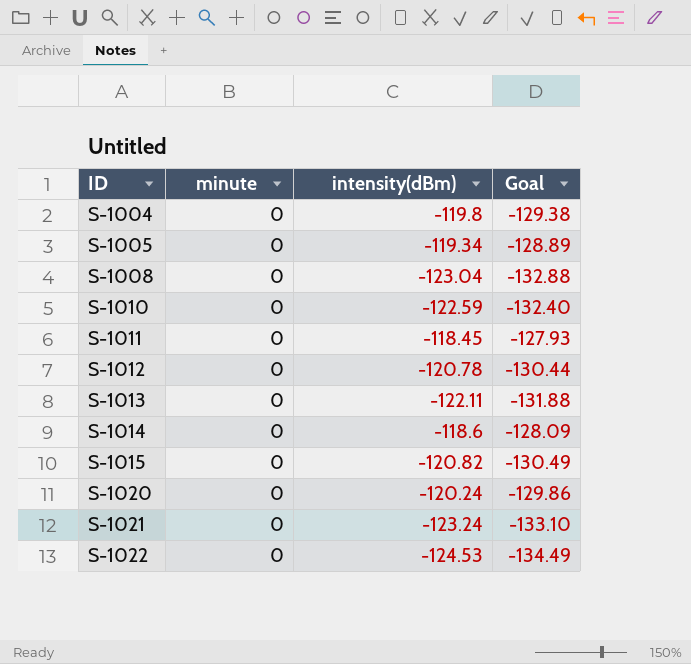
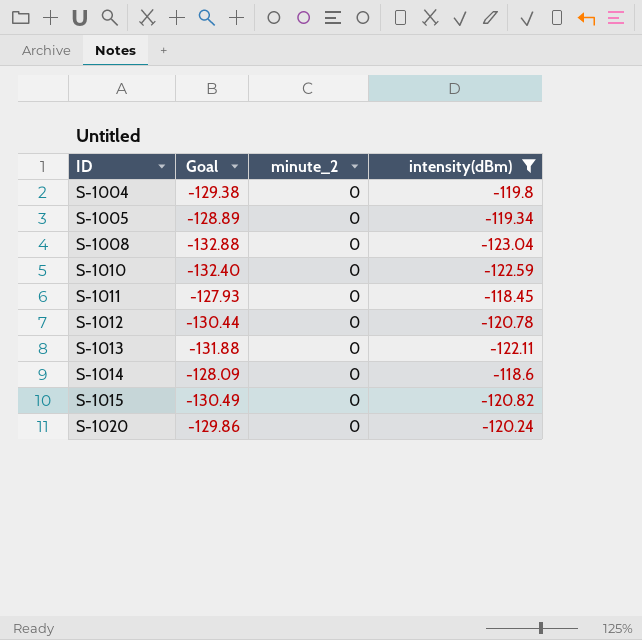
filter: none -> intensity(dBm) >= -123.04
column Goal | position: 4 -> 2
column name: minute -> minute_2

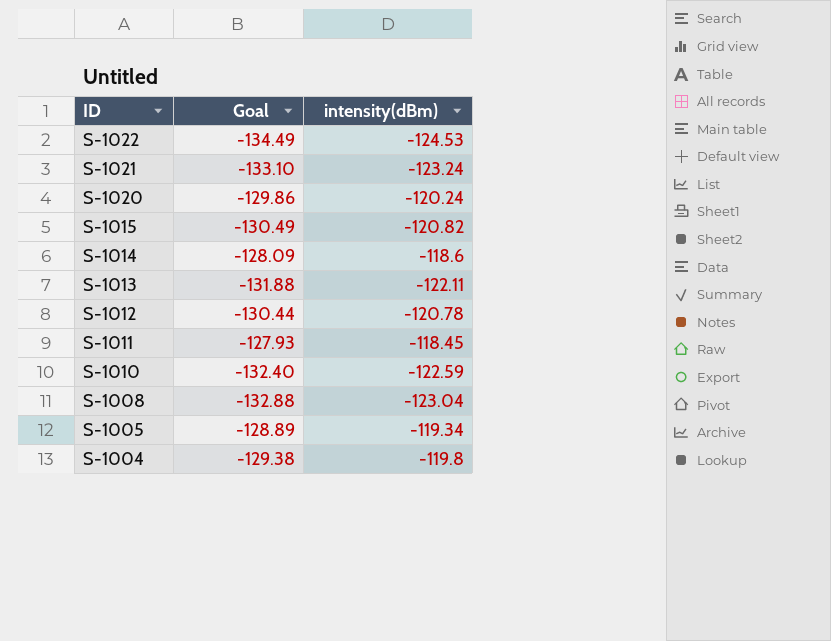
filter: intensity(dBm) >= -123.04 -> none
row order: ID ascending -> ID descending
column minute_2 | position: 3 -> none

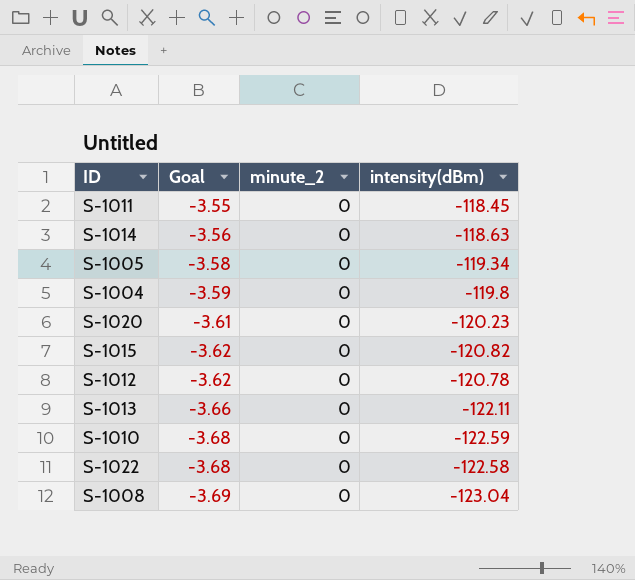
row order: ID descending -> Goal descending
column Goal | formula: [intensity(dBm)] * 1.08 -> [intensity(dBm)] * 0.03
column minute_2 | position: none -> 3
row S-1021: -133.10 | -123.24 -> none
S-1014 | intensity(dBm): -118.6 -> -118.63
S-1020 | intensity(dBm): -120.24 -> -120.23
S-1022 | intensity(dBm): -124.53 -> -122.58

